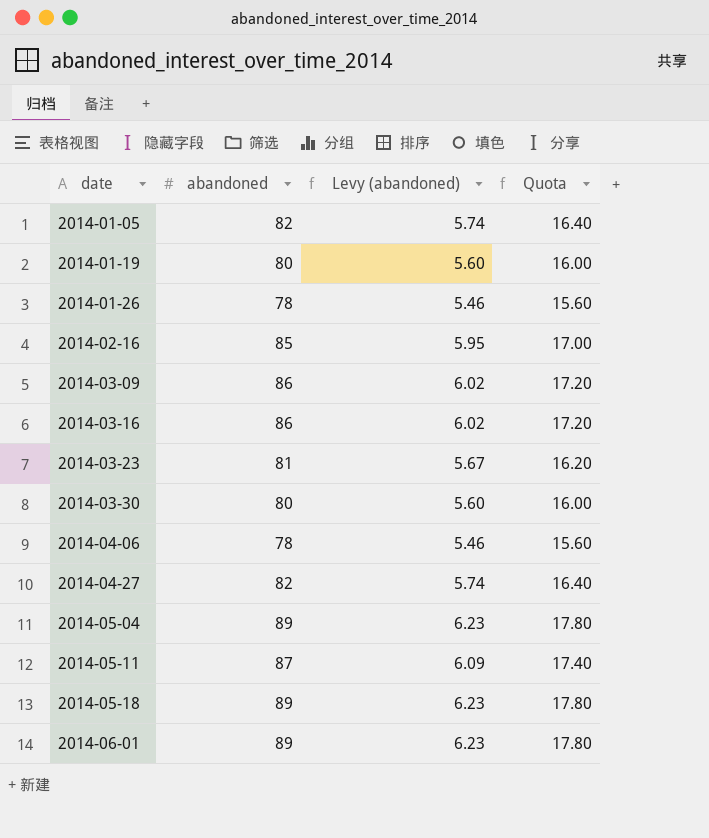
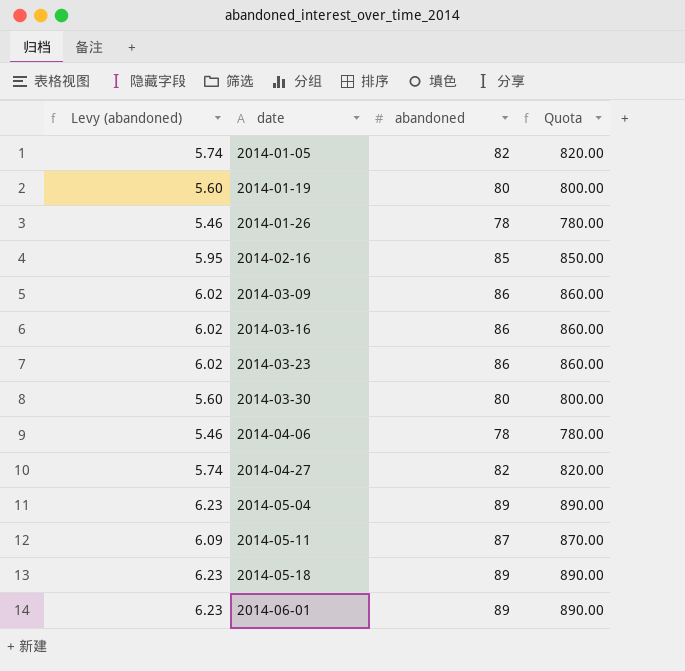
column Levy (abandoned) | position: 3 -> 1
column Quota | formula: [abandoned] * 0.2 -> [abandoned] * 10
2014-03-23 | Levy (abandoned): 5.67 -> 6.02
2014-03-23 | abandoned: 81 -> 86

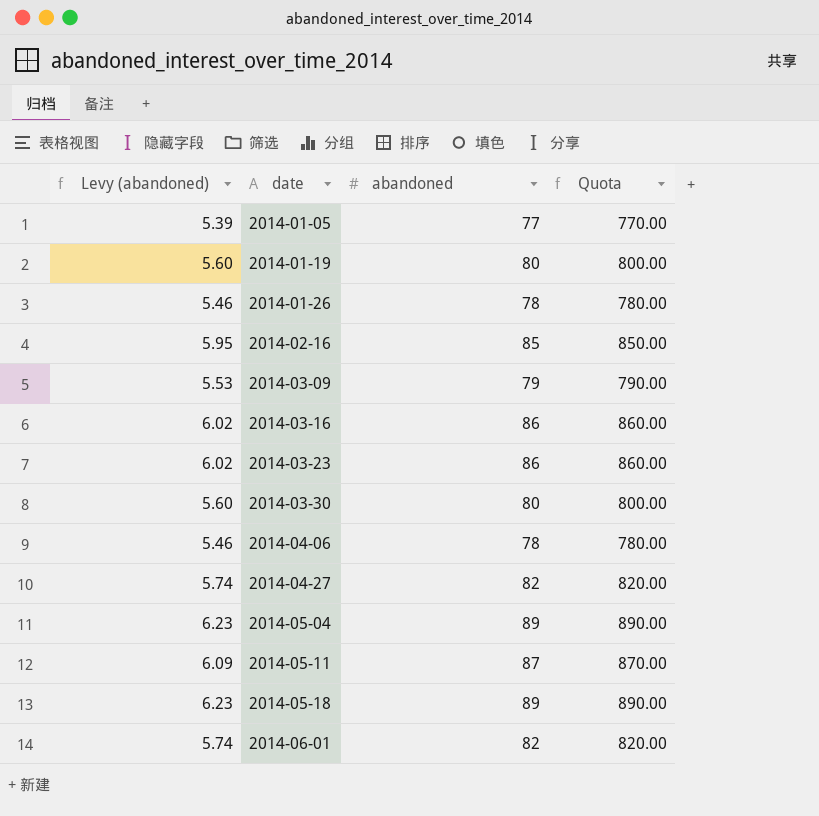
2014-01-05 | Levy (abandoned): 5.74 -> 5.39
2014-01-05 | abandoned: 82 -> 77
2014-01-05 | Quota: 820.00 -> 770.00
2014-03-09 | Levy (abandoned): 6.02 -> 5.53
2014-03-09 | abandoned: 86 -> 79
2014-03-09 | Quota: 860.00 -> 790.00
2014-06-01 | Levy (abandoned): 6.23 -> 5.74
2014-06-01 | abandoned: 89 -> 82
2014-06-01 | Quota: 890.00 -> 820.00

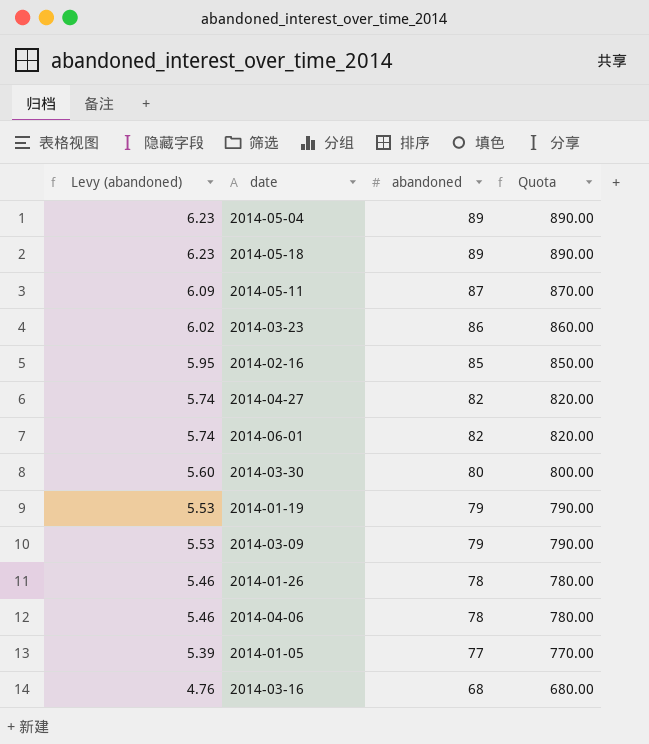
row order: date ascending -> Levy (abandoned) descending
2014-01-19 | Levy (abandoned): 5.60 -> 5.53
2014-01-19 | abandoned: 80 -> 79
2014-01-19 | Quota: 800.00 -> 790.00
2014-03-16 | Levy (abandoned): 6.02 -> 4.76
2014-03-16 | abandoned: 86 -> 68
2014-03-16 | Quota: 860.00 -> 680.00

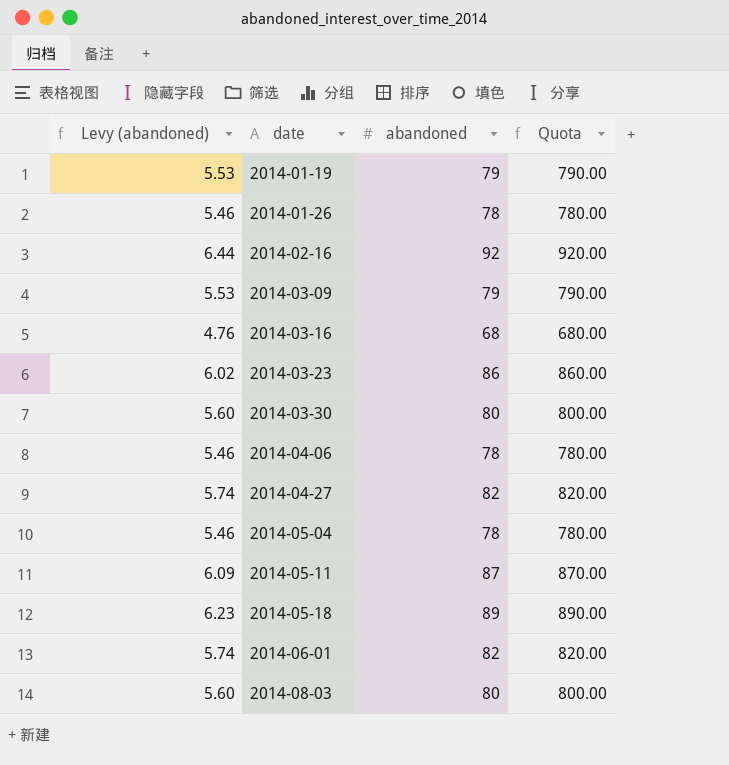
row order: Levy (abandoned) descending -> date ascending
row 2014-01-05: 5.39 | 77 | 770.00 -> none
2014-02-16 | Levy (abandoned): 5.95 -> 6.44
2014-02-16 | abandoned: 85 -> 92
2014-02-16 | Quota: 850.00 -> 920.00
2014-05-04 | Levy (abandoned): 6.23 -> 5.46
2014-05-04 | abandoned: 89 -> 78
2014-05-04 | Quota: 890.00 -> 780.00
row 2014-08-03: none -> 5.60 | 80 | 800.00

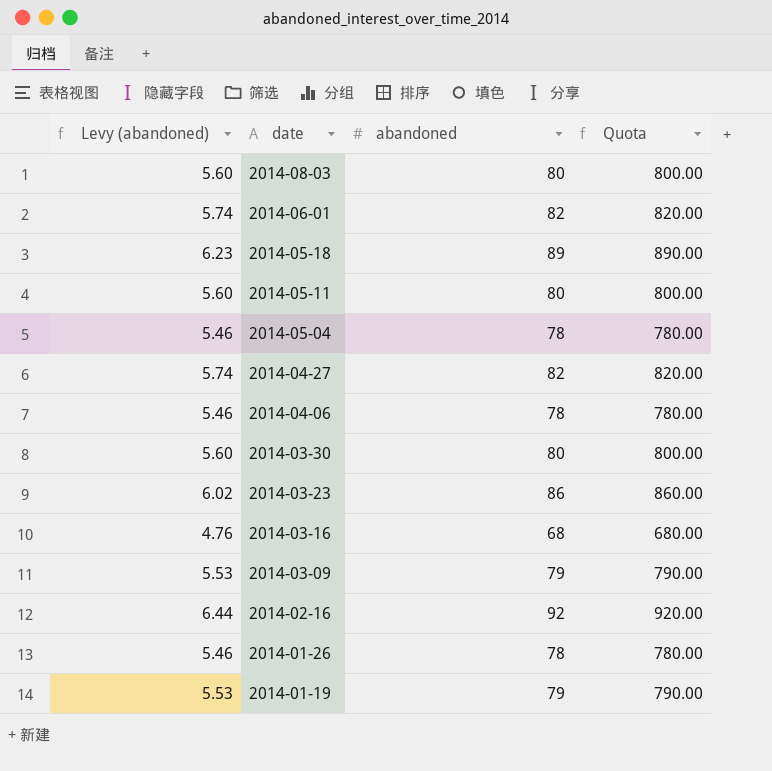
row order: date ascending -> date descending
2014-05-11 | Levy (abandoned): 6.09 -> 5.60
2014-05-11 | abandoned: 87 -> 80
2014-05-11 | Quota: 870.00 -> 800.00

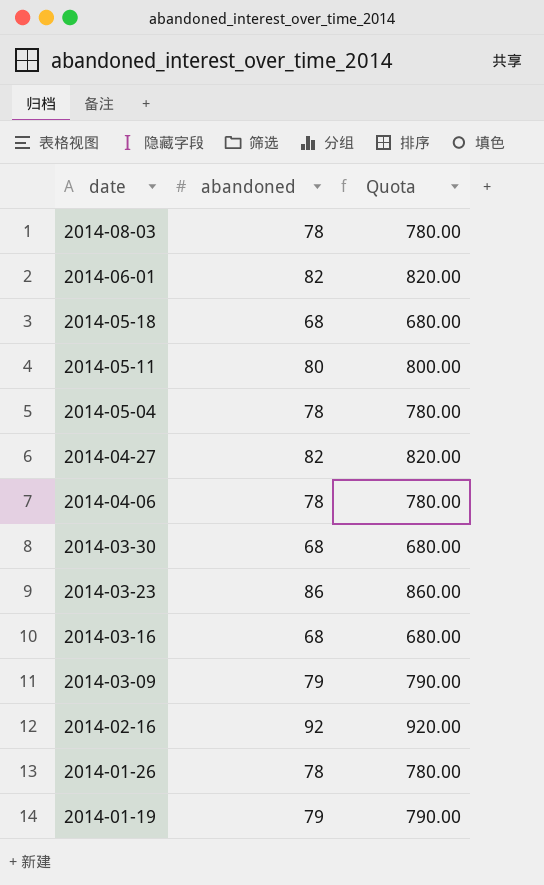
column Levy (abandoned) | formula: [abandoned] * 0.07 -> none
2014-08-03 | abandoned: 80 -> 78
2014-08-03 | Quota: 800.00 -> 780.00
2014-05-18 | abandoned: 89 -> 68
2014-05-18 | Quota: 890.00 -> 680.00
2014-03-30 | abandoned: 80 -> 68
2014-03-30 | Quota: 800.00 -> 680.00

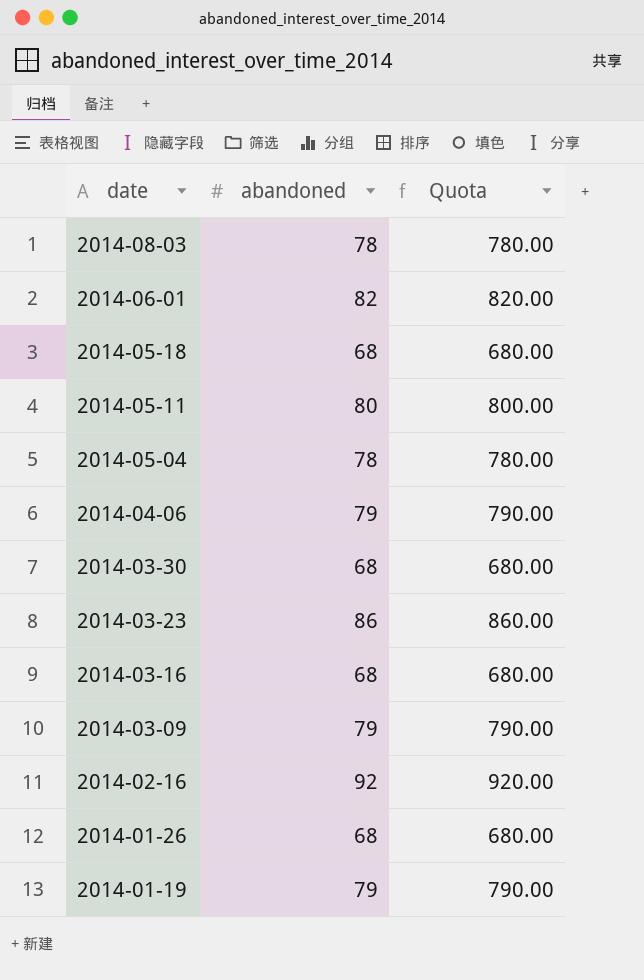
row 2014-04-27: 82 | 820.00 -> none
2014-04-06 | abandoned: 78 -> 79
2014-04-06 | Quota: 780.00 -> 790.00
2014-01-26 | abandoned: 78 -> 68
2014-01-26 | Quota: 780.00 -> 680.00

